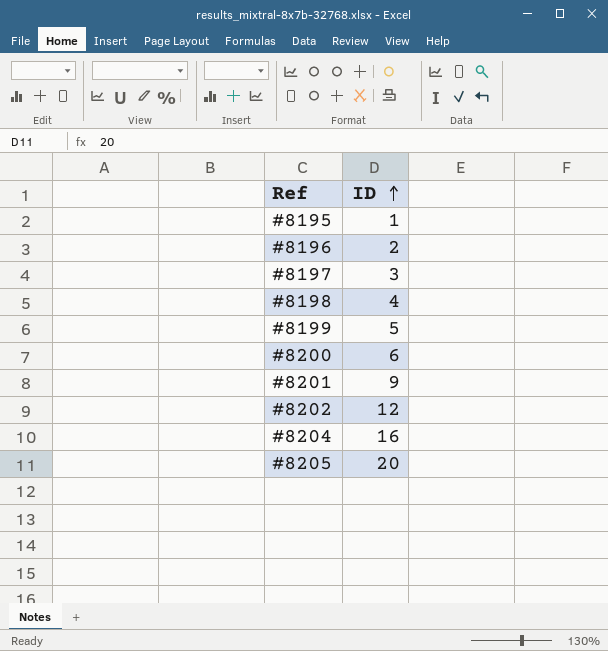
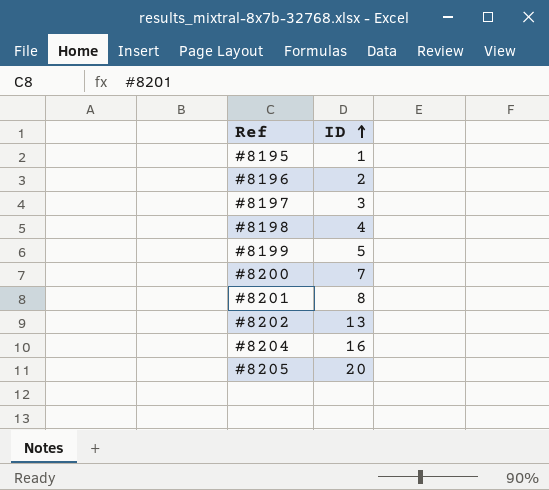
#8200 | ID: 6 -> 7
#8201 | ID: 9 -> 8
#8202 | ID: 12 -> 13

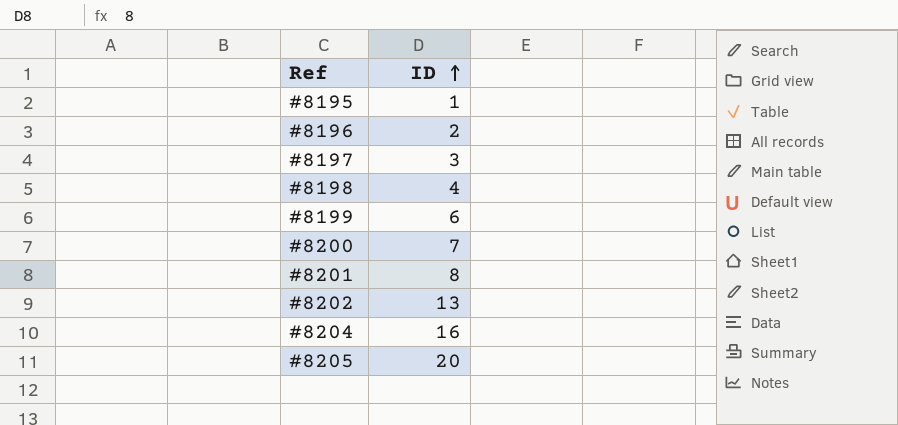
#8199 | ID: 5 -> 6

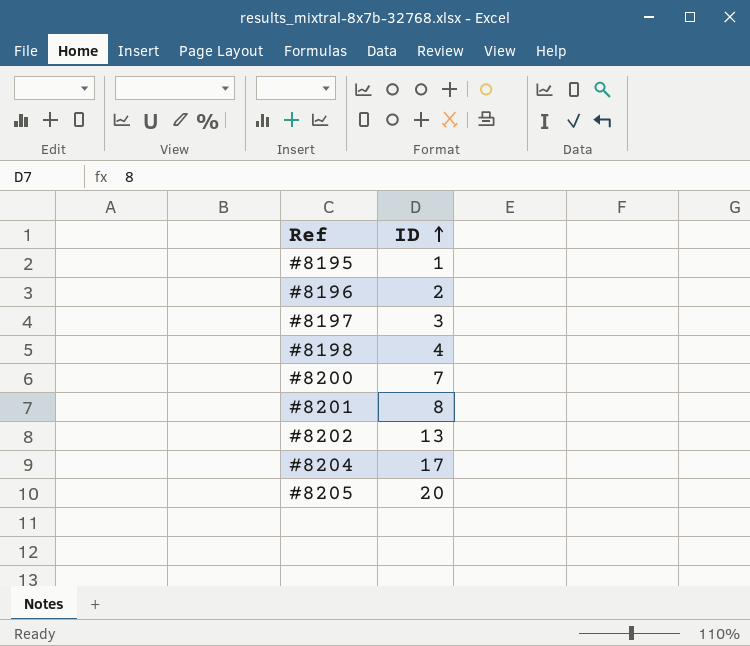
row #8199: 6 -> none
#8204 | ID: 16 -> 17

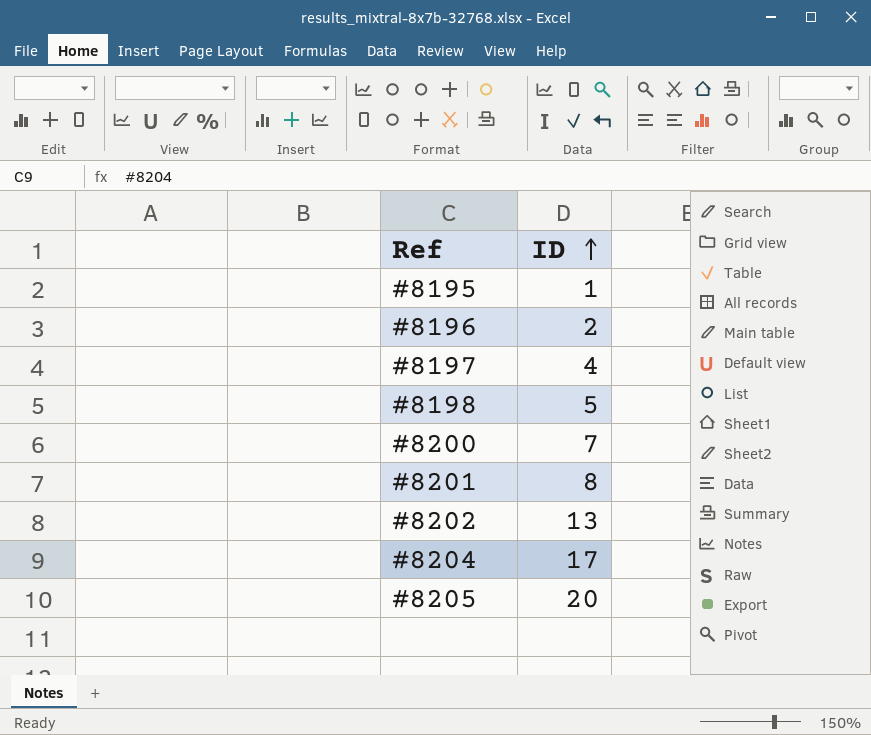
#8197 | ID: 3 -> 4
#8198 | ID: 4 -> 5

